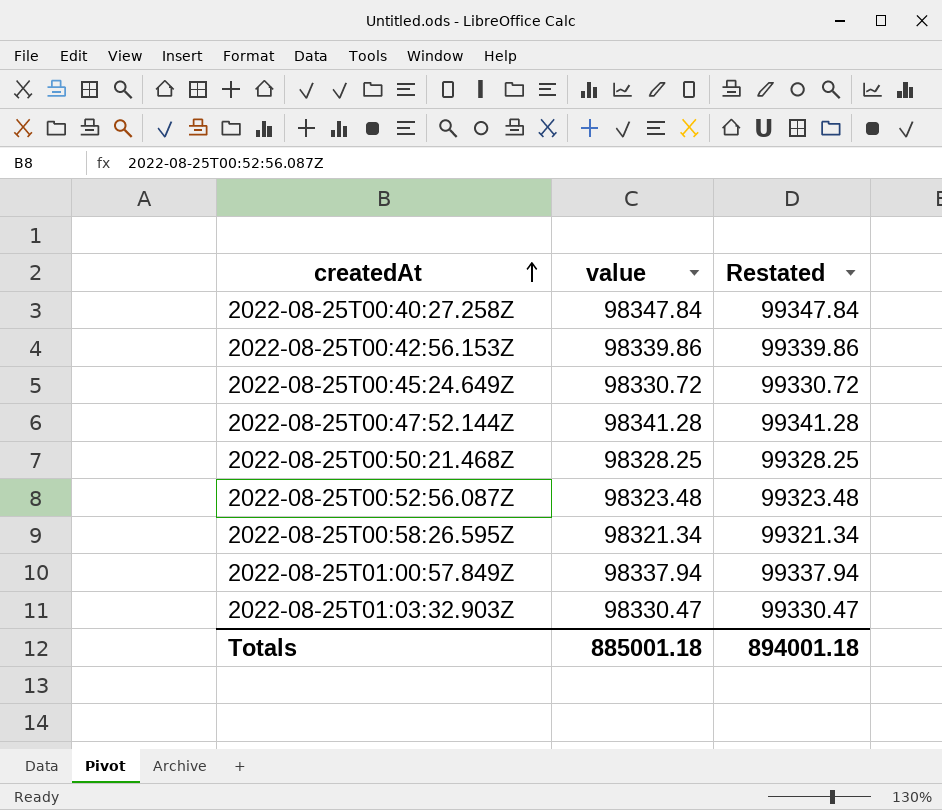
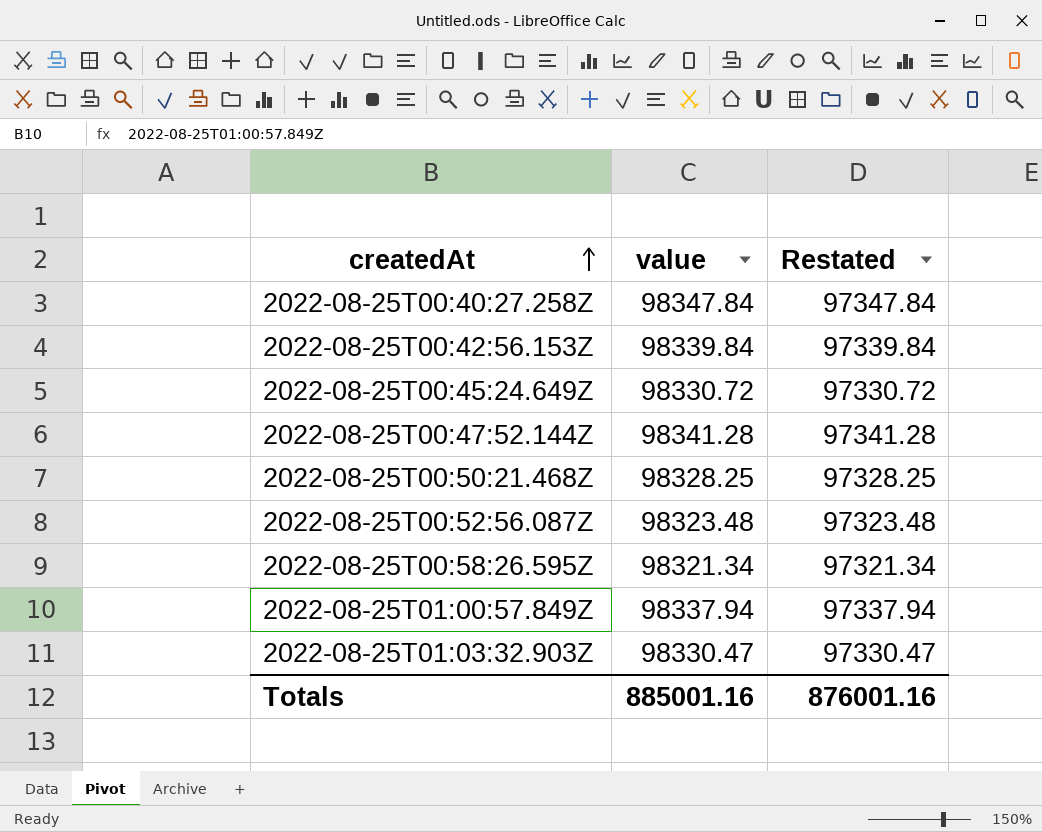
column Restated | formula: [value] + 1000 -> [value] - 1000
2022-08-25T00:42:56.153Z | value: 98339.86 -> 98339.84
Totals | value: 885001.18 -> 885001.16
Totals | Restated: 894001.18 -> 876001.16

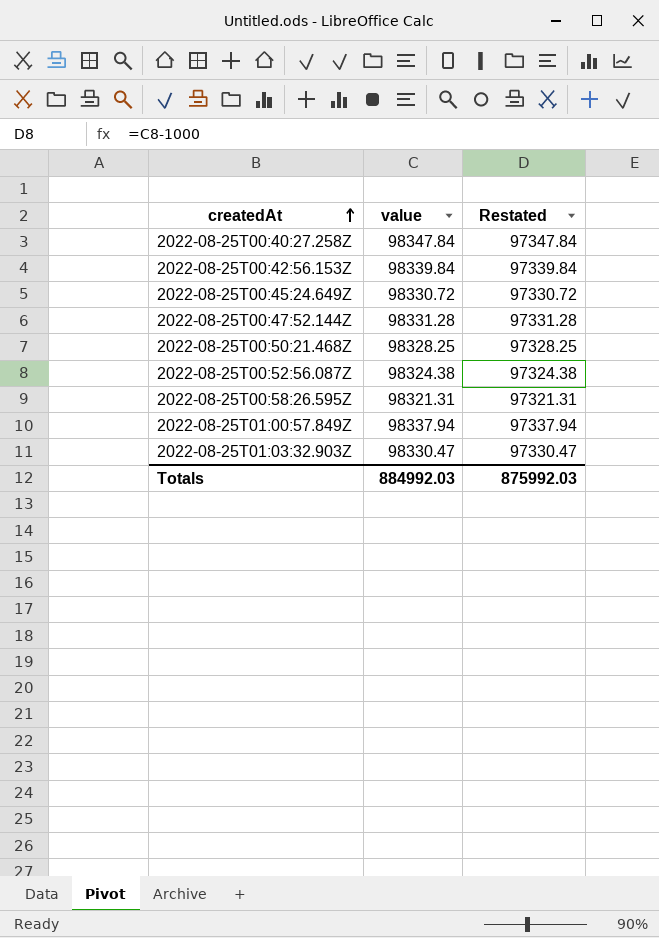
2022-08-25T00:47:52.144Z | value: 98341.28 -> 98331.28
2022-08-25T00:47:52.144Z | Restated: 97341.28 -> 97331.28
2022-08-25T00:52:56.087Z | value: 98323.48 -> 98324.38
2022-08-25T00:52:56.087Z | Restated: 97323.48 -> 97324.38
2022-08-25T00:58:26.595Z | value: 98321.34 -> 98321.31
2022-08-25T00:58:26.595Z | Restated: 97321.34 -> 97321.31
Totals | value: 885001.16 -> 884992.03
Totals | Restated: 876001.16 -> 875992.03

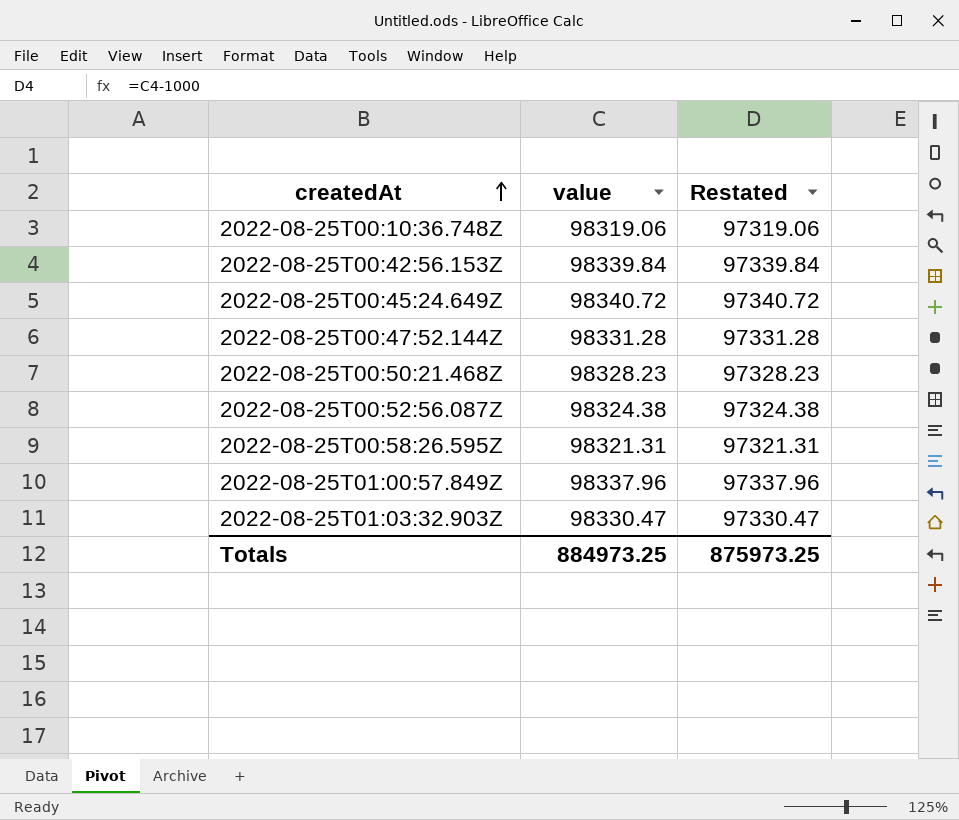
row 2022-08-25T00:40:27.258Z: 98347.84 | 97347.84 -> none
row 2022-08-25T00:10:36.748Z: none -> 98319.06 | 97319.06
2022-08-25T00:45:24.649Z | value: 98330.72 -> 98340.72
2022-08-25T00:45:24.649Z | Restated: 97330.72 -> 97340.72
2022-08-25T00:50:21.468Z | value: 98328.25 -> 98328.23
2022-08-25T00:50:21.468Z | Restated: 97328.25 -> 97328.23
2022-08-25T01:00:57.849Z | value: 98337.94 -> 98337.96
2022-08-25T01:00:57.849Z | Restated: 97337.94 -> 97337.96
Totals | value: 884992.03 -> 884973.25
Totals | Restated: 875992.03 -> 875973.25

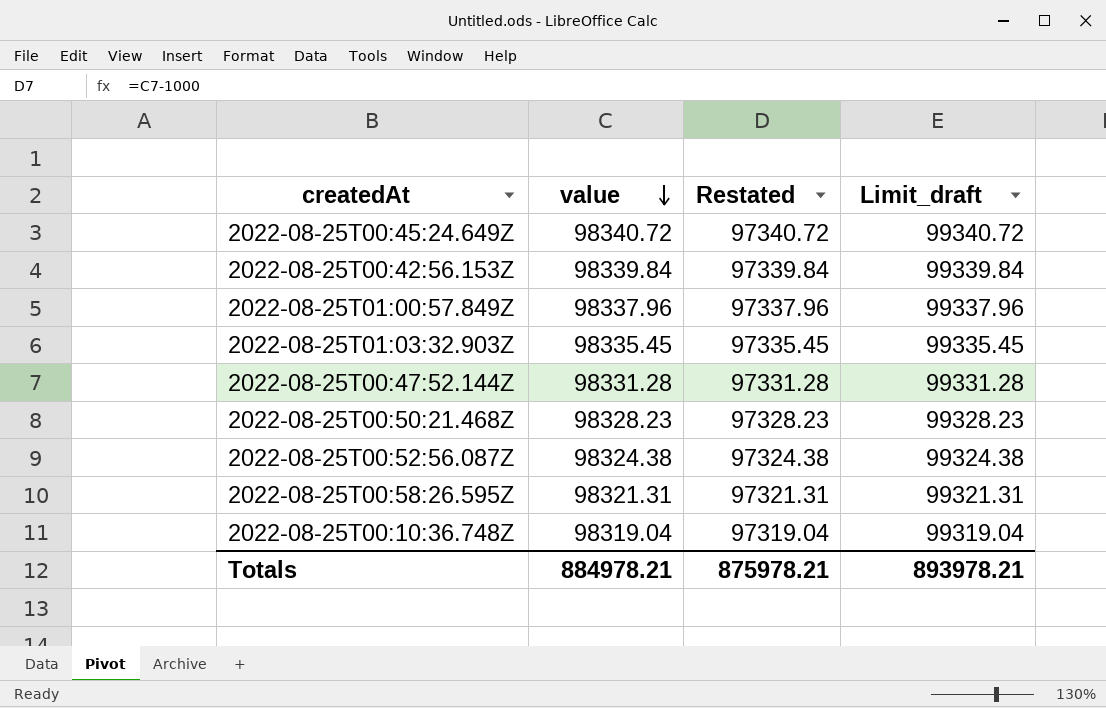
row order: createdAt ascending -> value descending
column Limit_draft | formula: none -> [value] + 1000
2022-08-25T01:03:32.903Z | value: 98330.47 -> 98335.45
2022-08-25T01:03:32.903Z | Restated: 97330.47 -> 97335.45
2022-08-25T00:10:36.748Z | value: 98319.06 -> 98319.04
2022-08-25T00:10:36.748Z | Restated: 97319.06 -> 97319.04
Totals | value: 884973.25 -> 884978.21
Totals | Restated: 875973.25 -> 875978.21

